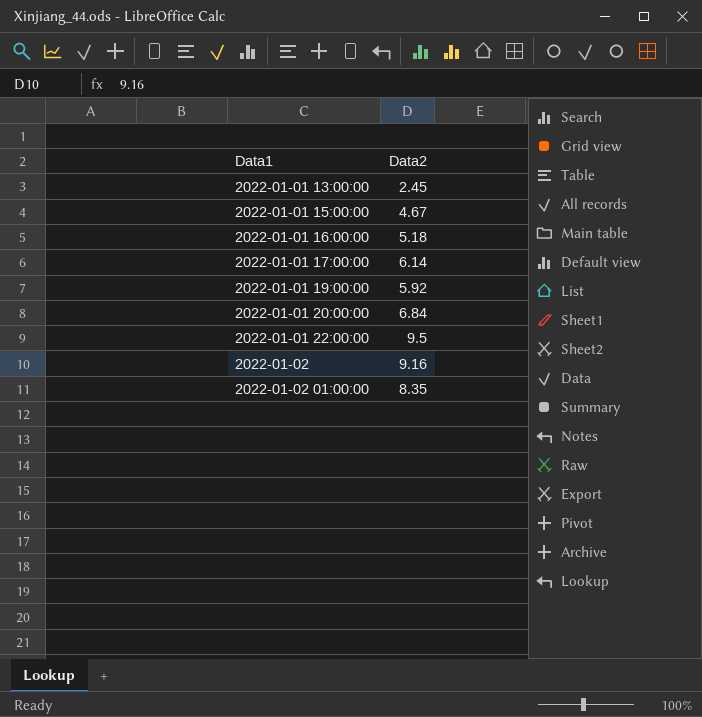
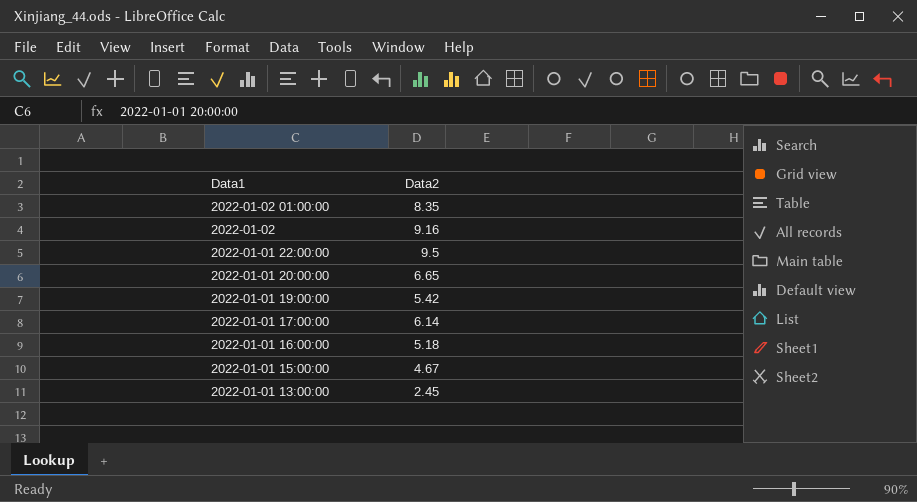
row order: Data1 ascending -> Data1 descending
2022-01-01 20:00:00 | Data2: 6.84 -> 6.65
2022-01-01 19:00:00 | Data2: 5.92 -> 5.42

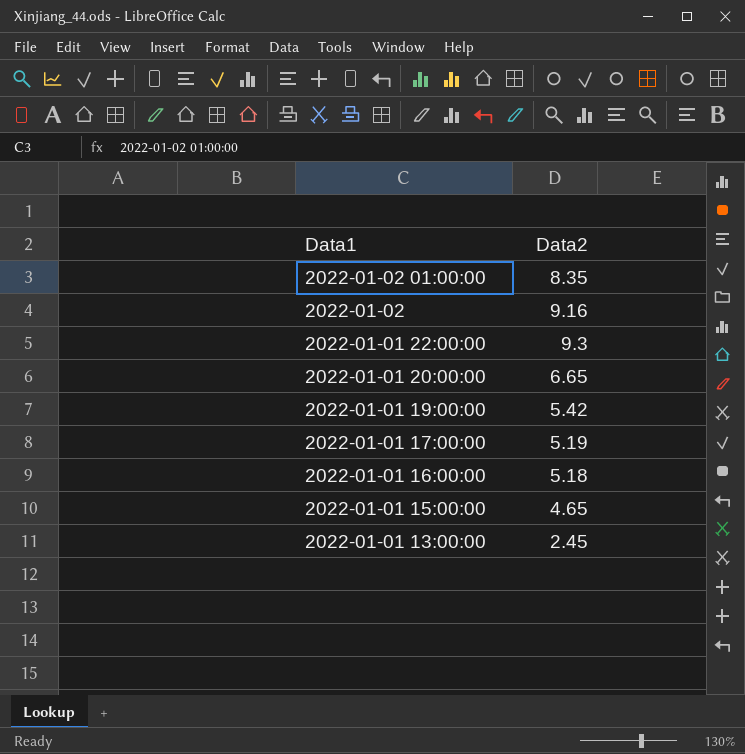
2022-01-01 22:00:00 | Data2: 9.5 -> 9.3
2022-01-01 17:00:00 | Data2: 6.14 -> 5.19
2022-01-01 15:00:00 | Data2: 4.67 -> 4.65

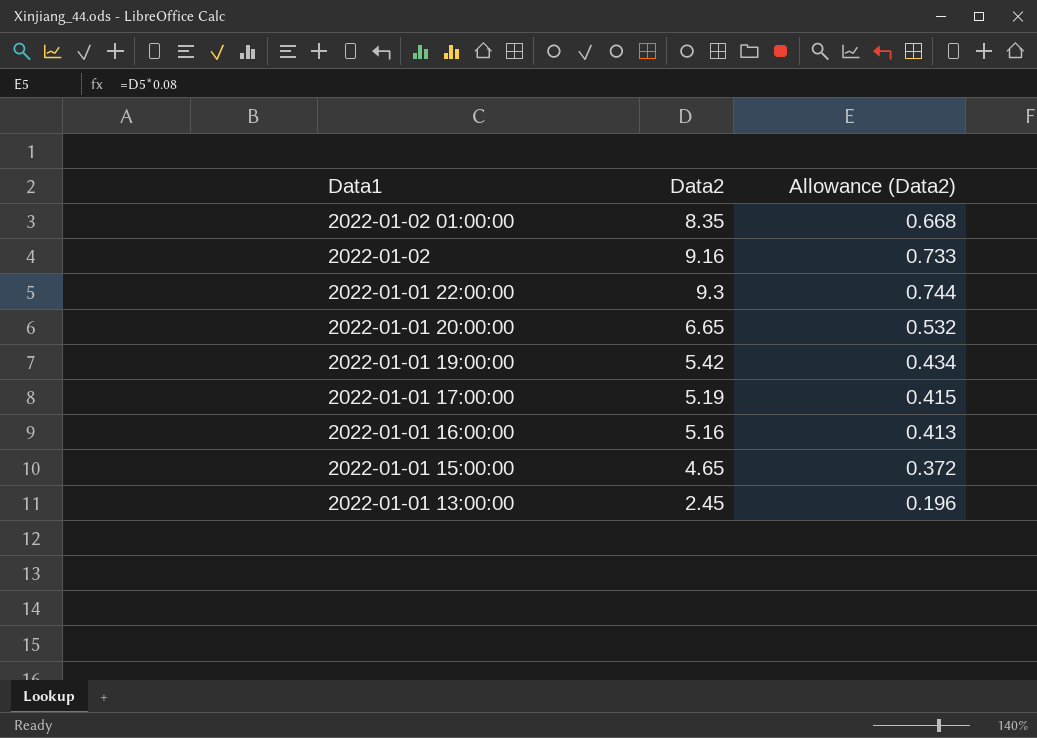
column Allowance (Data2) | formula: none -> [Data2] * 0.08
2022-01-01 16:00:00 | Data2: 5.18 -> 5.16

